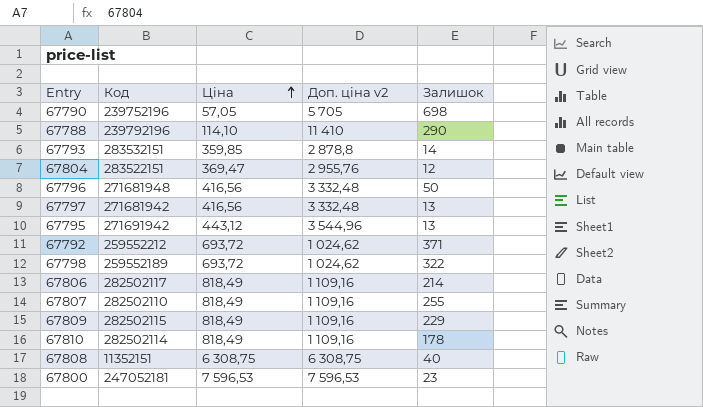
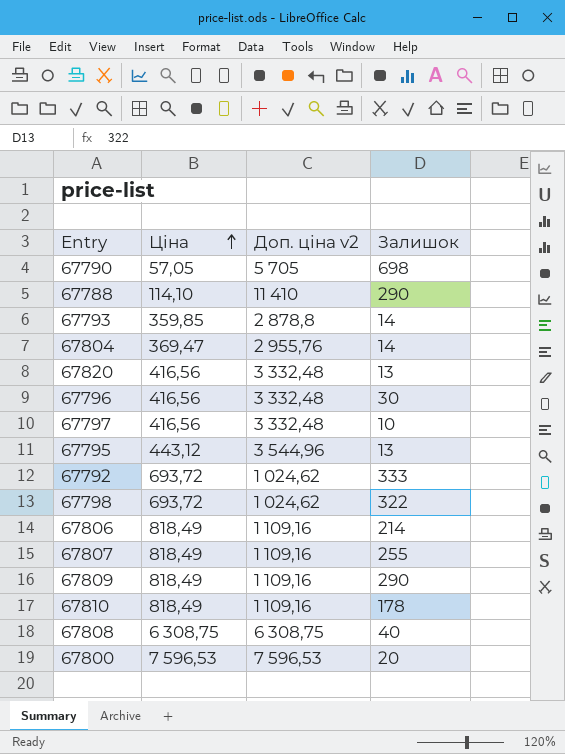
column Код | position: 2 -> none
67804 | Залишок: 12 -> 14
row 67820: none -> 416,56 | 3 332,48 | 13
67796 | Залишок: 50 -> 30
67797 | Залишок: 13 -> 10
67792 | Залишок: 371 -> 333
67809 | Залишок: 229 -> 290
67800 | Залишок: 23 -> 20

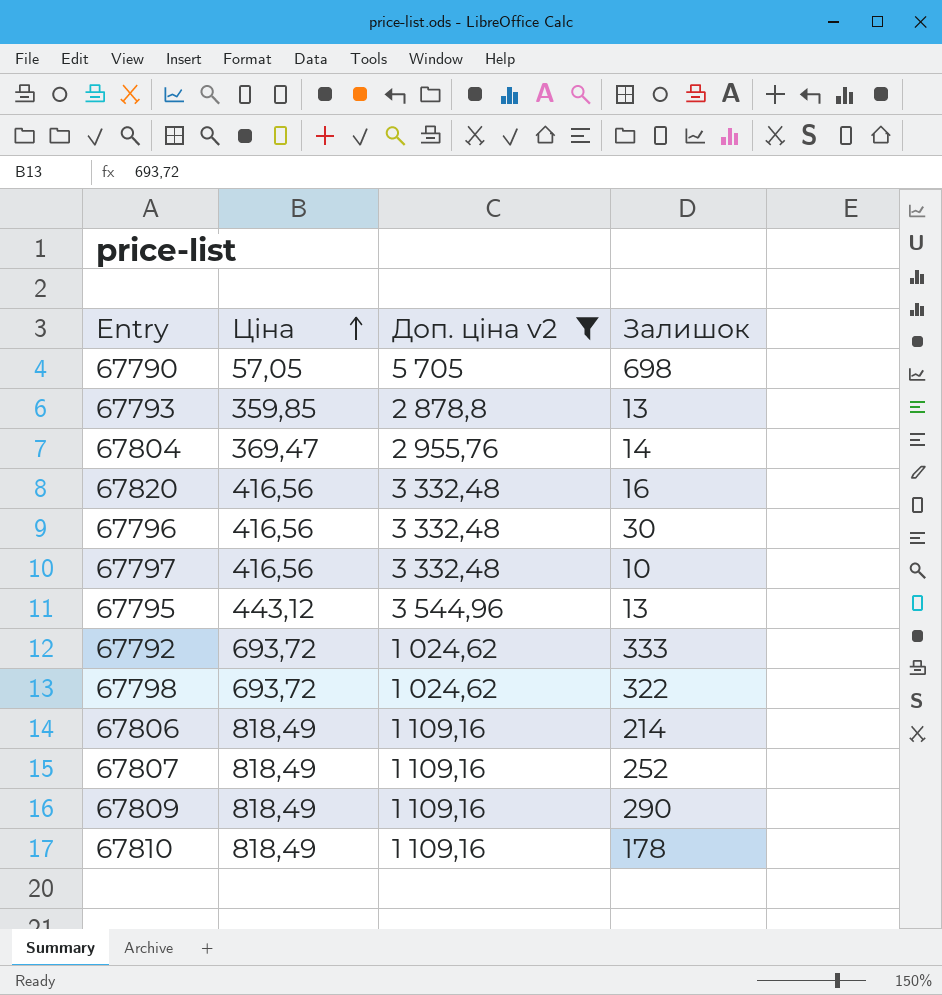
filter: none -> Доп. ціна v2 <= 5 705
67793 | Залишок: 14 -> 13
67820 | Залишок: 13 -> 16
67807 | Залишок: 255 -> 252

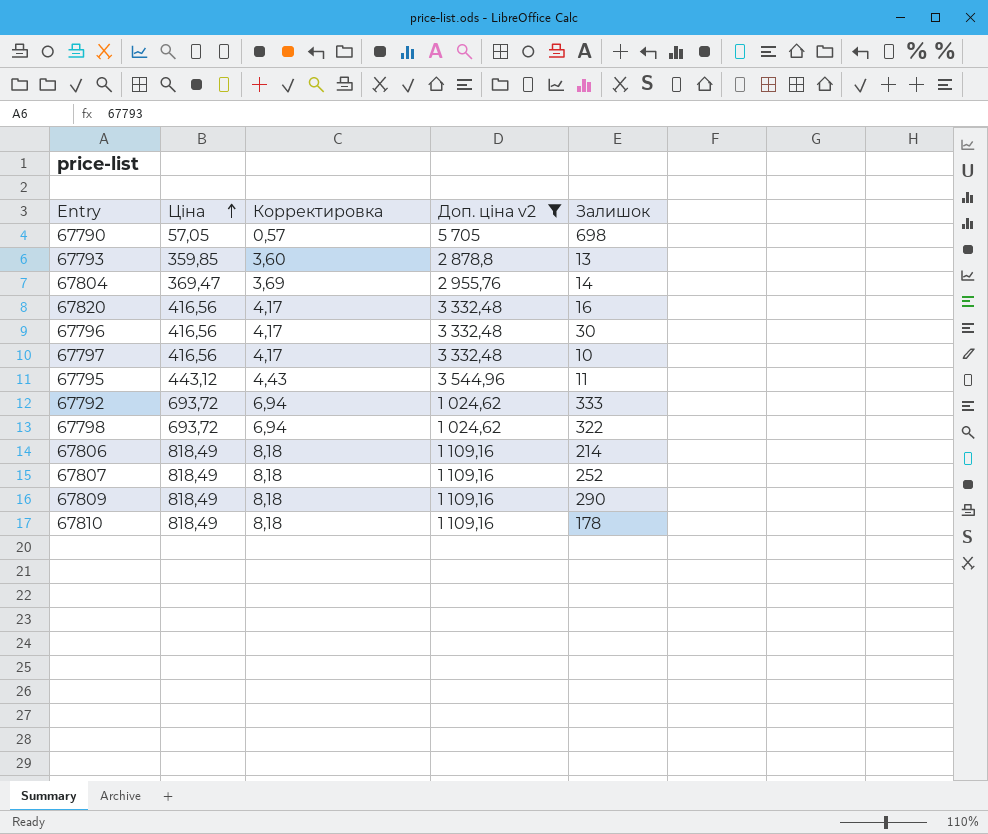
column Корректировка | formula: none -> [Ціна] * 0,01
67795 | Залишок: 13 -> 11

